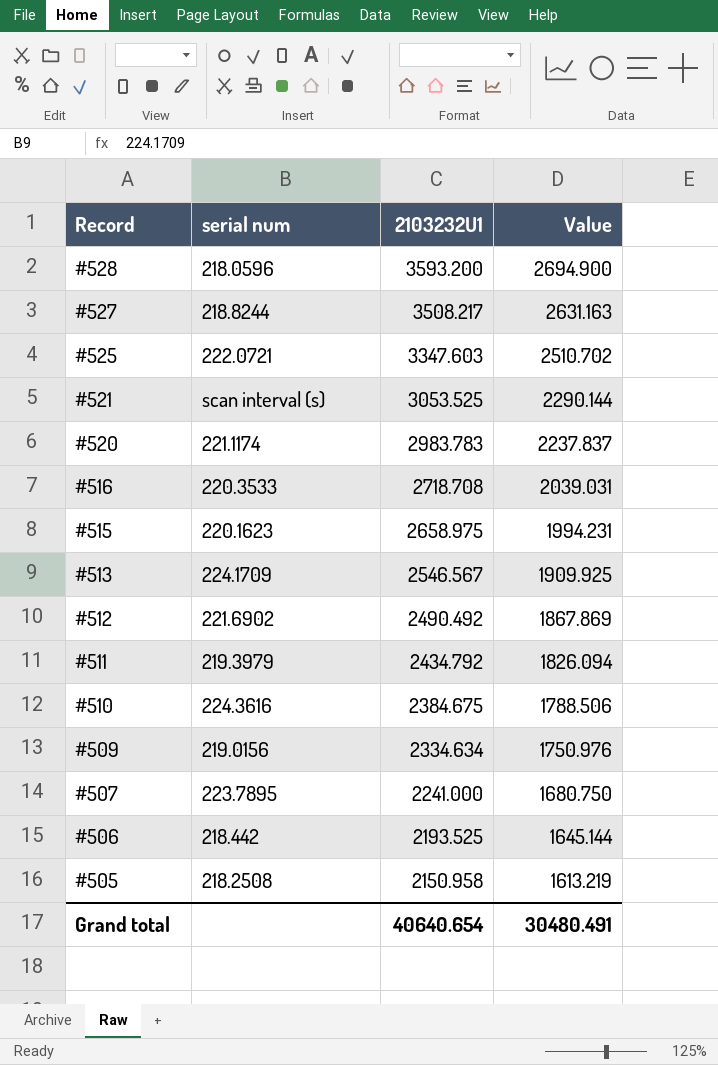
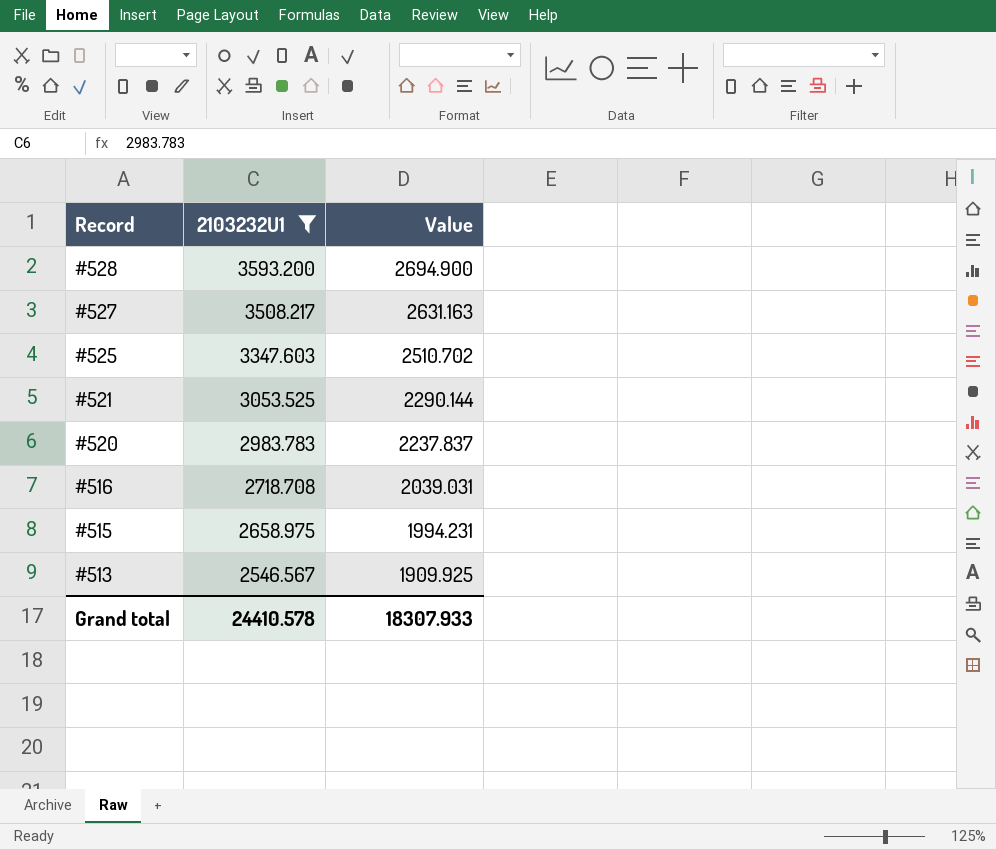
filter: none -> 2103232U1 >= 2546.567
column serial num | position: 2 -> none
Grand total | 2103232U1: 40640.654 -> 24410.578
Grand total | Value: 30480.491 -> 18307.933

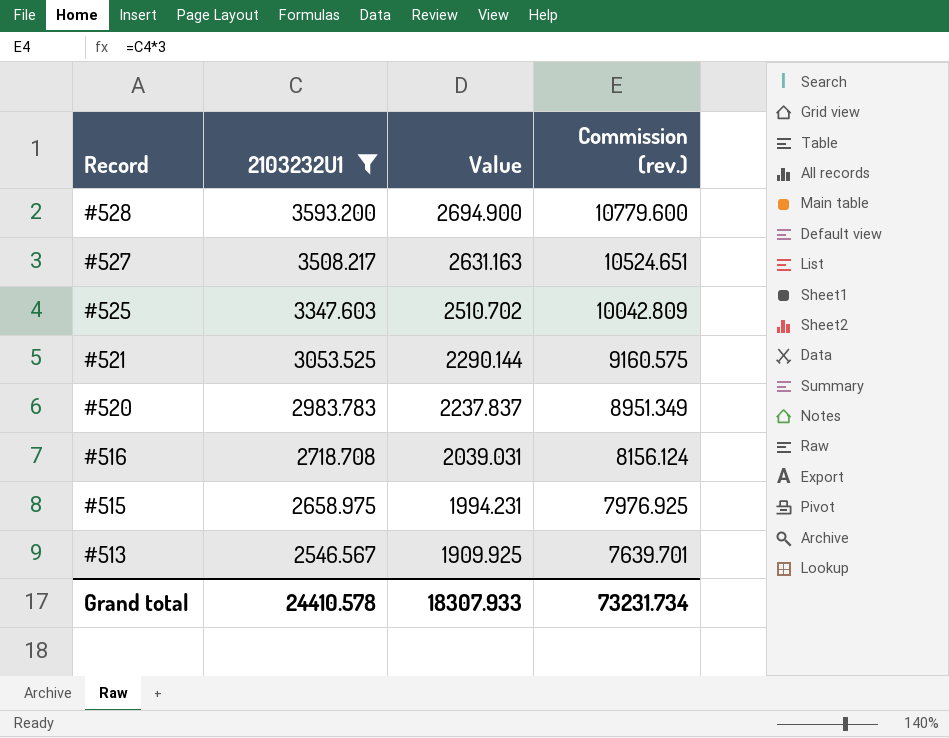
column Commission (rev.) | formula: none -> [2103232U1] * 3

